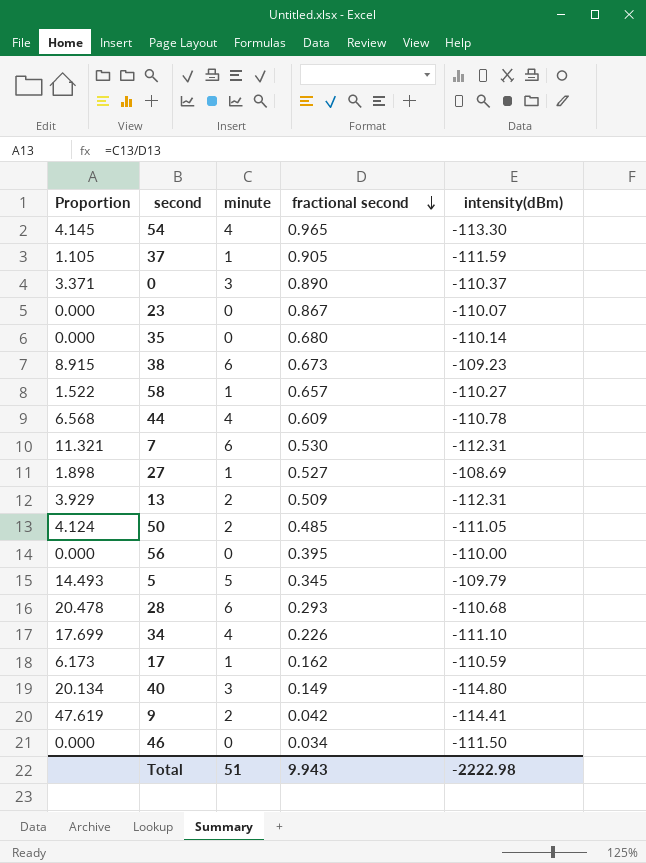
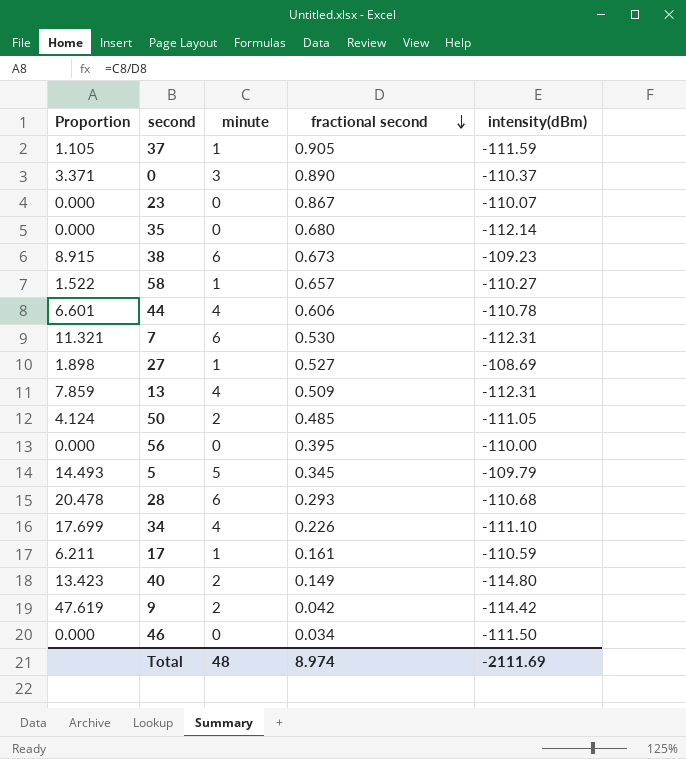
row 54: 4.145 | 4 | 0.965 | -113.30 -> none
35 | intensity(dBm): -110.14 -> -112.14
44 | Proportion: 6.568 -> 6.601
44 | fractional second: 0.609 -> 0.606
13 | Proportion: 3.929 -> 7.859
13 | minute: 2 -> 4
17 | Proportion: 6.173 -> 6.211
17 | fractional second: 0.162 -> 0.161
40 | Proportion: 20.134 -> 13.423
40 | minute: 3 -> 2
9 | intensity(dBm): -114.41 -> -114.42
Total | minute: 51 -> 48
Total | fractional second: 9.943 -> 8.974
Total | intensity(dBm): -2222.98 -> -2111.69

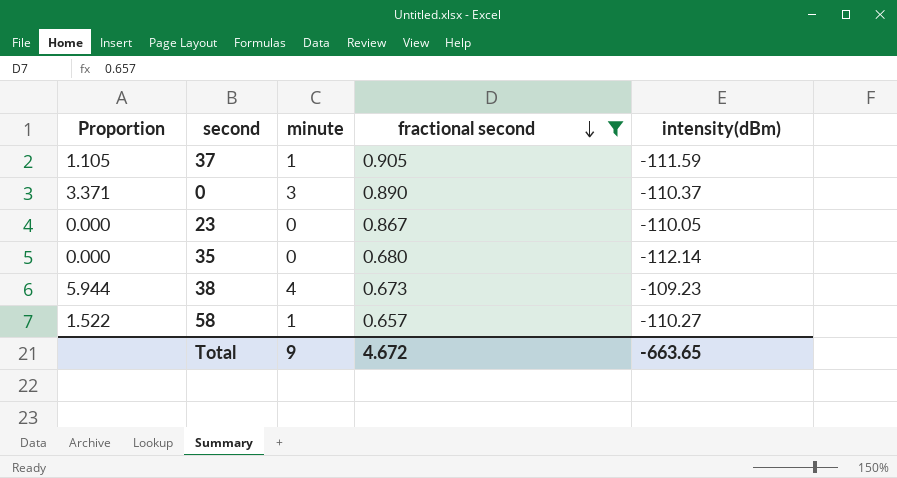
filter: none -> fractional second >= 0.657
23 | intensity(dBm): -110.07 -> -110.05
38 | Proportion: 8.915 -> 5.944
38 | minute: 6 -> 4
Total | minute: 48 -> 9
Total | fractional second: 8.974 -> 4.672
Total | intensity(dBm): -2111.69 -> -663.65

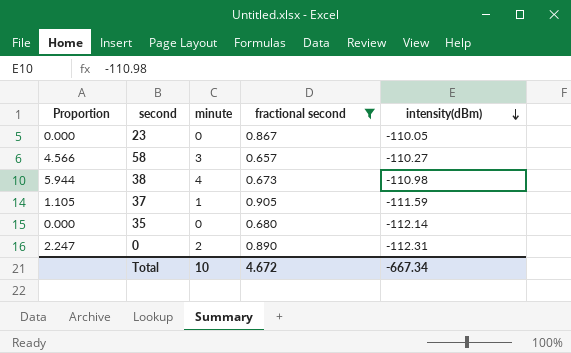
row order: fractional second descending -> intensity(dBm) descending
58 | Proportion: 1.522 -> 4.566
58 | minute: 1 -> 3
38 | intensity(dBm): -109.23 -> -110.98
0 | Proportion: 3.371 -> 2.247
0 | minute: 3 -> 2
0 | intensity(dBm): -110.37 -> -112.31
Total | minute: 9 -> 10
Total | intensity(dBm): -663.65 -> -667.34

